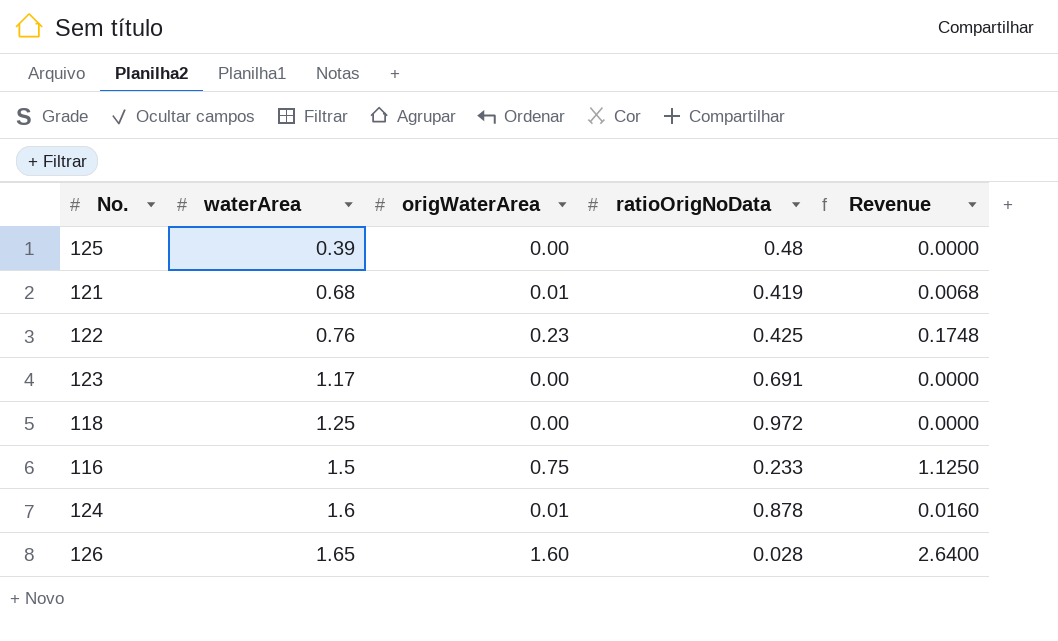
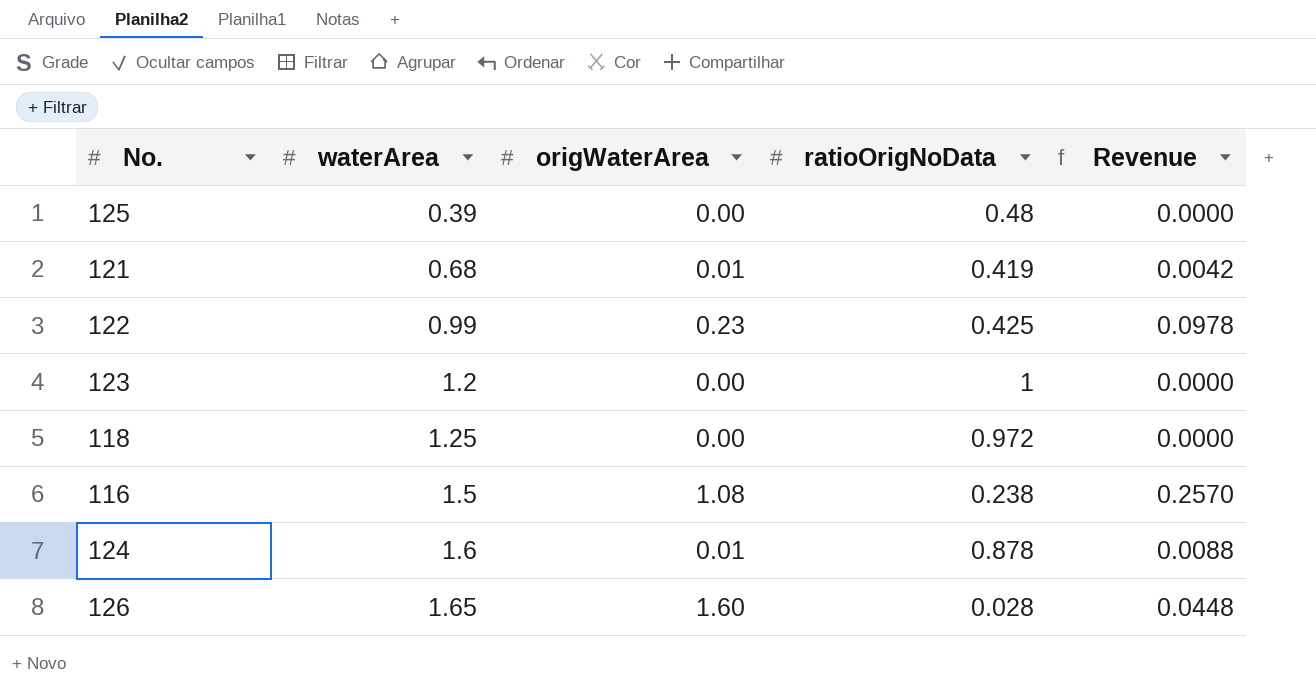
column Revenue | formula: [waterArea] * [origWaterArea] -> [origWaterArea] * [ratioOrigNoData]
122 | waterArea: 0.76 -> 0.99
123 | waterArea: 1.17 -> 1.2
123 | ratioOrigNoData: 0.691 -> 1
116 | origWaterArea: 0.75 -> 1.08
116 | ratioOrigNoData: 0.233 -> 0.238

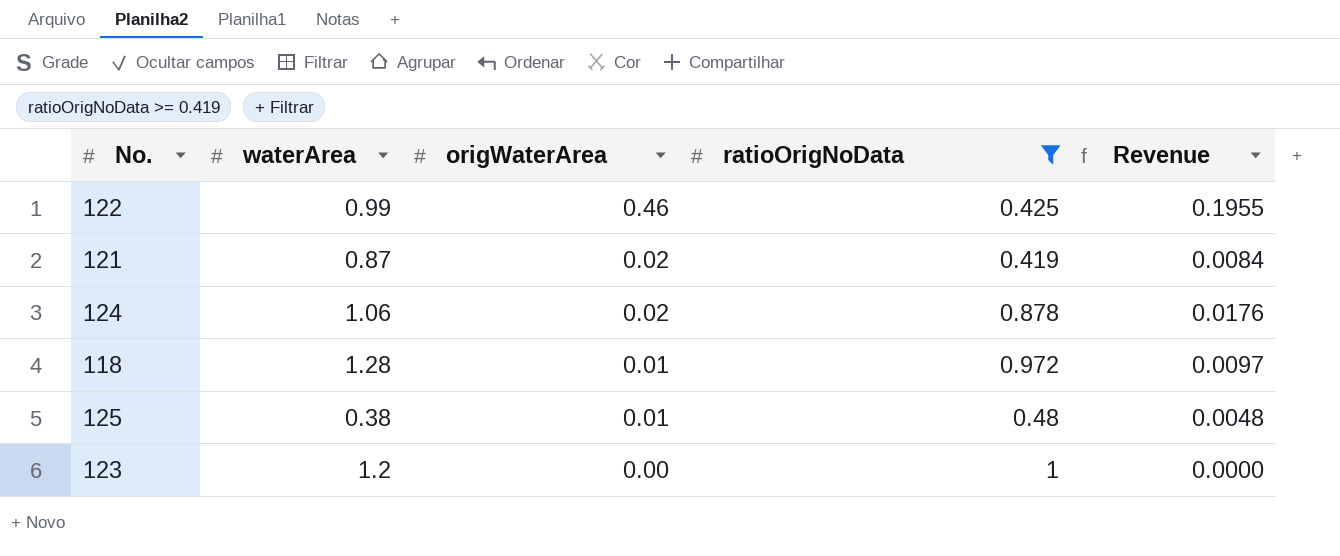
filter: none -> ratioOrigNoData >= 0.419
row order: waterArea ascending -> origWaterArea descending
122 | origWaterArea: 0.23 -> 0.46
122 | Revenue: 0.0978 -> 0.1955
121 | waterArea: 0.68 -> 0.87
121 | origWaterArea: 0.01 -> 0.02
121 | Revenue: 0.0042 -> 0.0084
124 | waterArea: 1.6 -> 1.06
124 | origWaterArea: 0.01 -> 0.02
124 | Revenue: 0.0088 -> 0.0176
118 | waterArea: 1.25 -> 1.28
118 | origWaterArea: 0.00 -> 0.01
118 | Revenue: 0.0000 -> 0.0097
125 | waterArea: 0.39 -> 0.38
125 | origWaterArea: 0.00 -> 0.01
125 | Revenue: 0.0000 -> 0.0048

